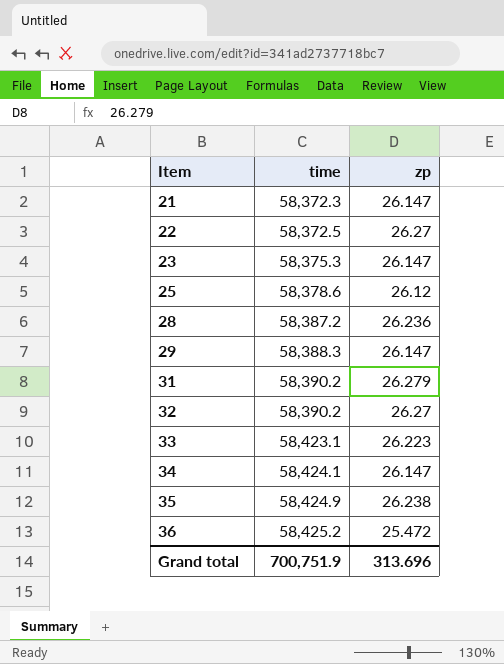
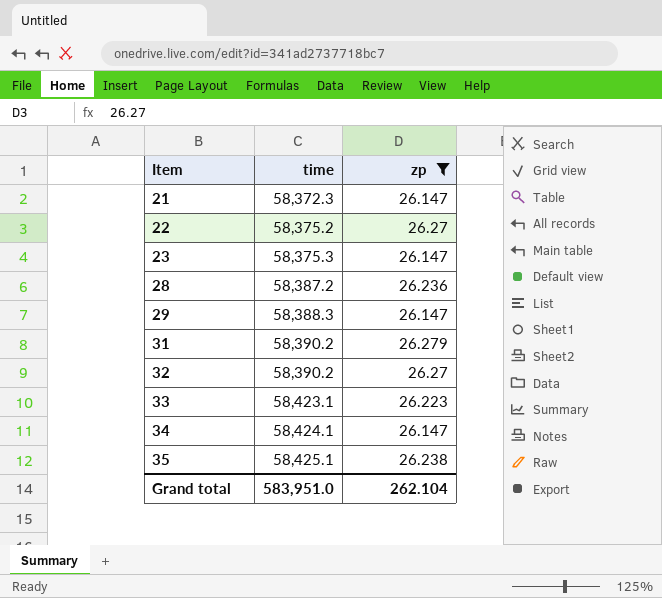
filter: none -> zp >= 26.147
22 | time: 58,372.5 -> 58,375.2
35 | time: 58,424.9 -> 58,425.1
Grand total | time: 700,751.9 -> 583,951.0
Grand total | zp: 313.696 -> 262.104

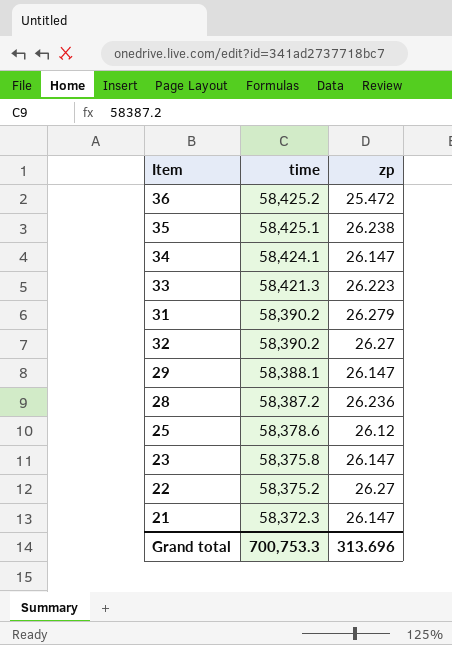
filter: zp >= 26.147 -> none
row order: Item ascending -> time descending
33 | time: 58,423.1 -> 58,421.3
29 | time: 58,388.3 -> 58,388.1
23 | time: 58,375.3 -> 58,375.8
Grand total | time: 583,951.0 -> 700,753.3
Grand total | zp: 262.104 -> 313.696

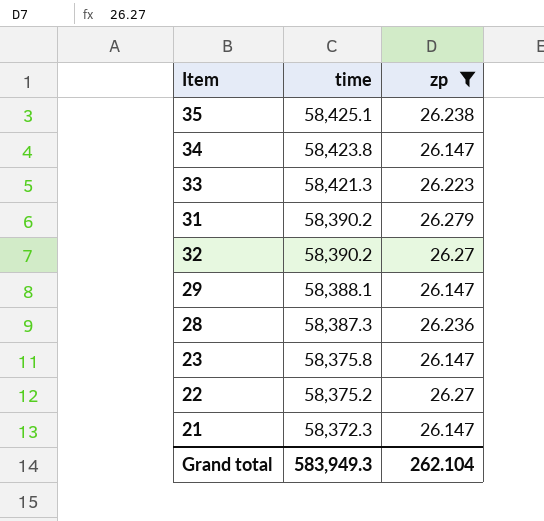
filter: none -> zp >= 26.147
34 | time: 58,424.1 -> 58,423.8
28 | time: 58,387.2 -> 58,387.3
Grand total | time: 700,753.3 -> 583,949.3
Grand total | zp: 313.696 -> 262.104

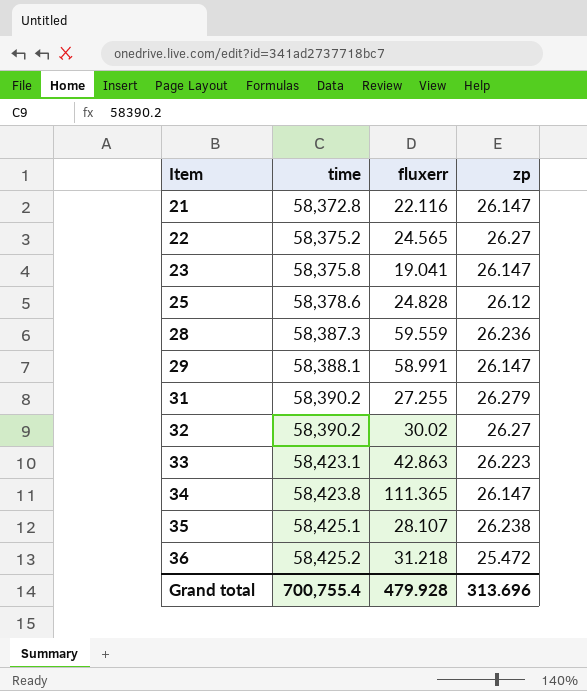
filter: zp >= 26.147 -> none
row order: time descending -> Item ascending
column fluxerr | position: none -> 3
21 | time: 58,372.3 -> 58,372.8
33 | time: 58,421.3 -> 58,423.1
Grand total | time: 583,949.3 -> 700,755.4
Grand total | zp: 262.104 -> 313.696

